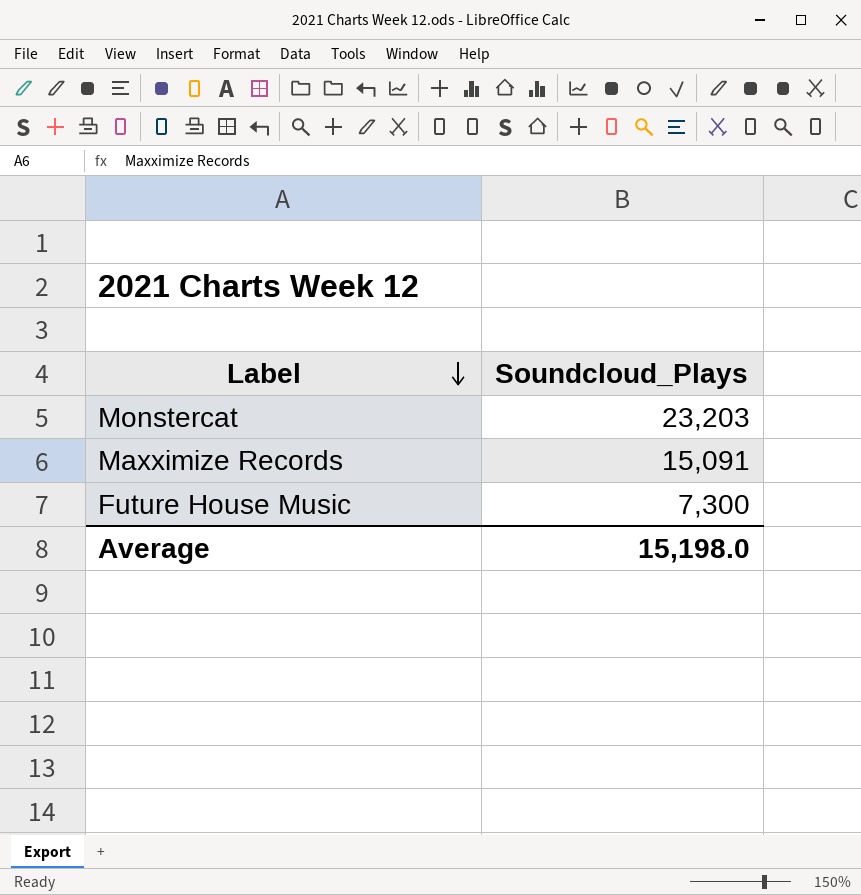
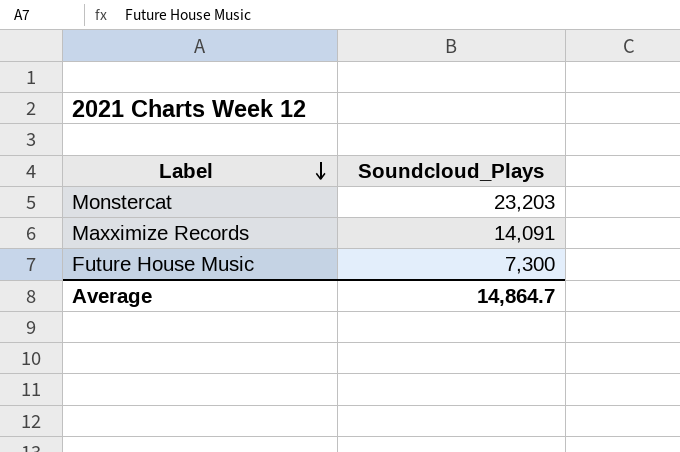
Maxximize Records | Soundcloud_Plays: 15,091 -> 14,091
Average | Soundcloud_Plays: 15,198.0 -> 14,864.7

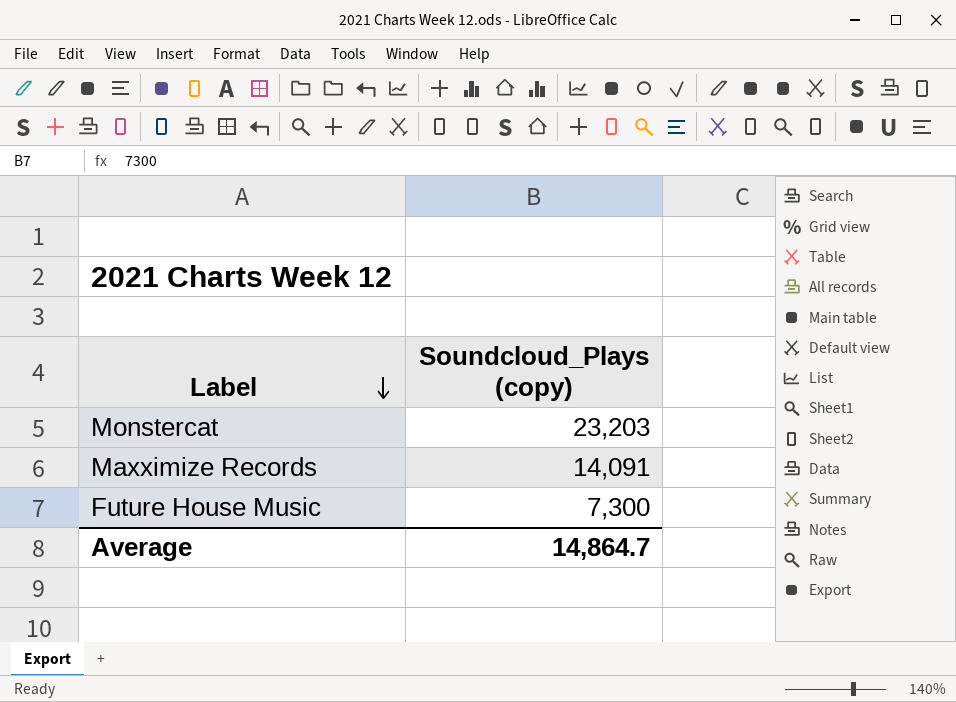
column name: Soundcloud_Plays -> Soundcloud_Plays (copy)

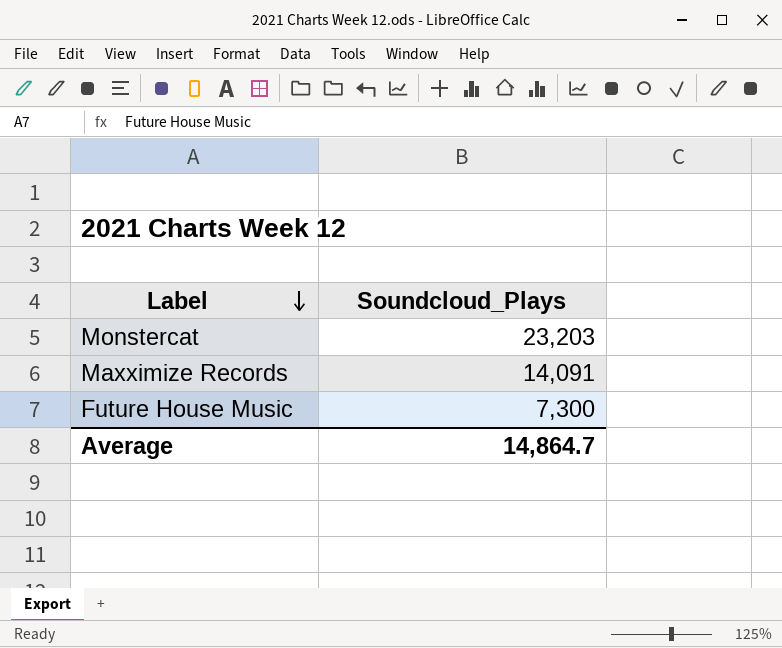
column name: Soundcloud_Plays (copy) -> Soundcloud_Plays

